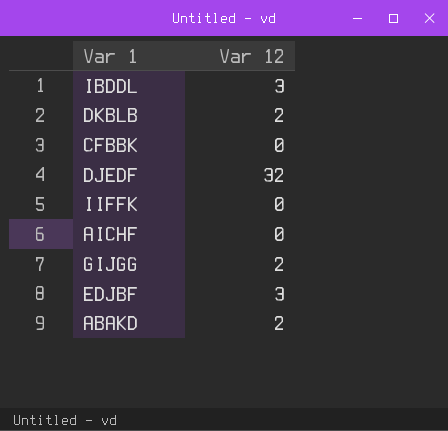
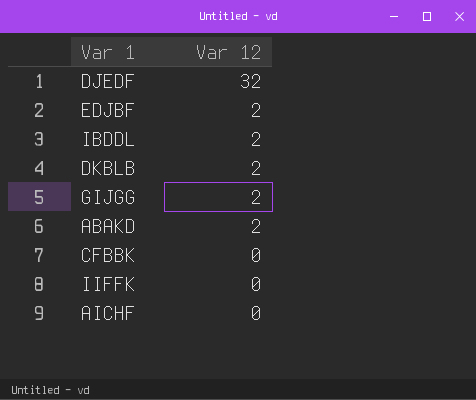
row order: none -> Var 12 descending
EDJBF | Var 12: 3 -> 2
IBDDL | Var 12: 3 -> 2

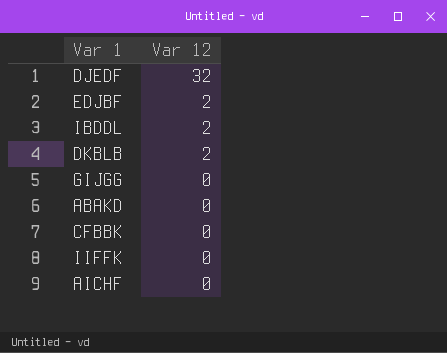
GIJGG | Var 12: 2 -> 0
ABAKD | Var 12: 2 -> 0

